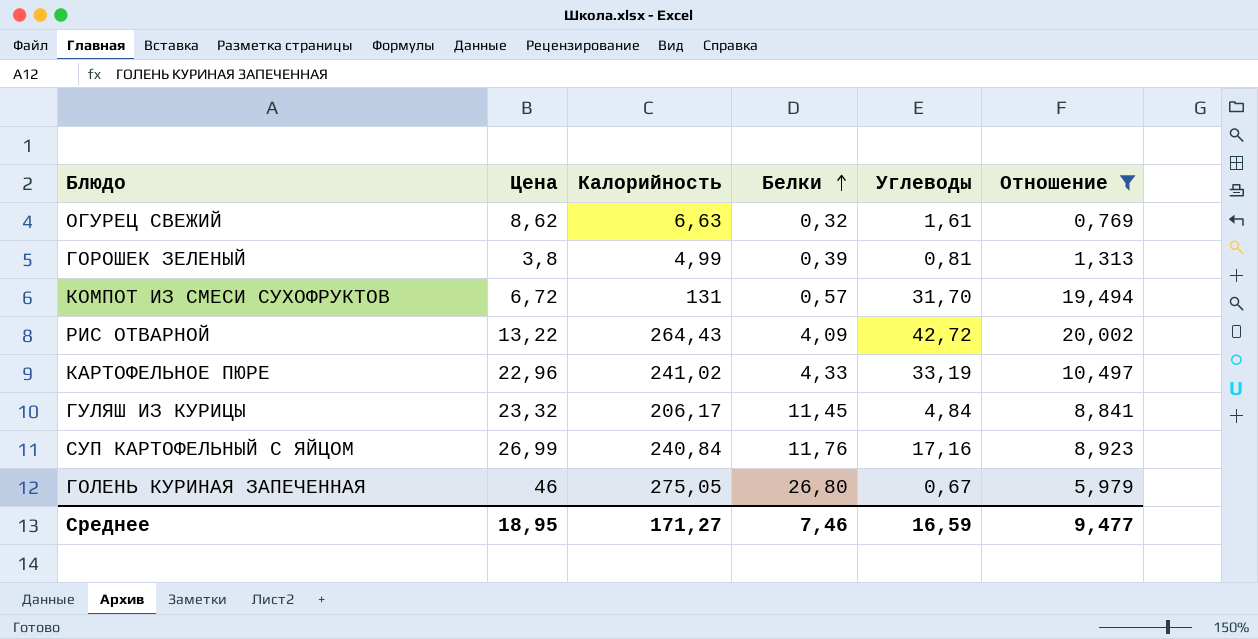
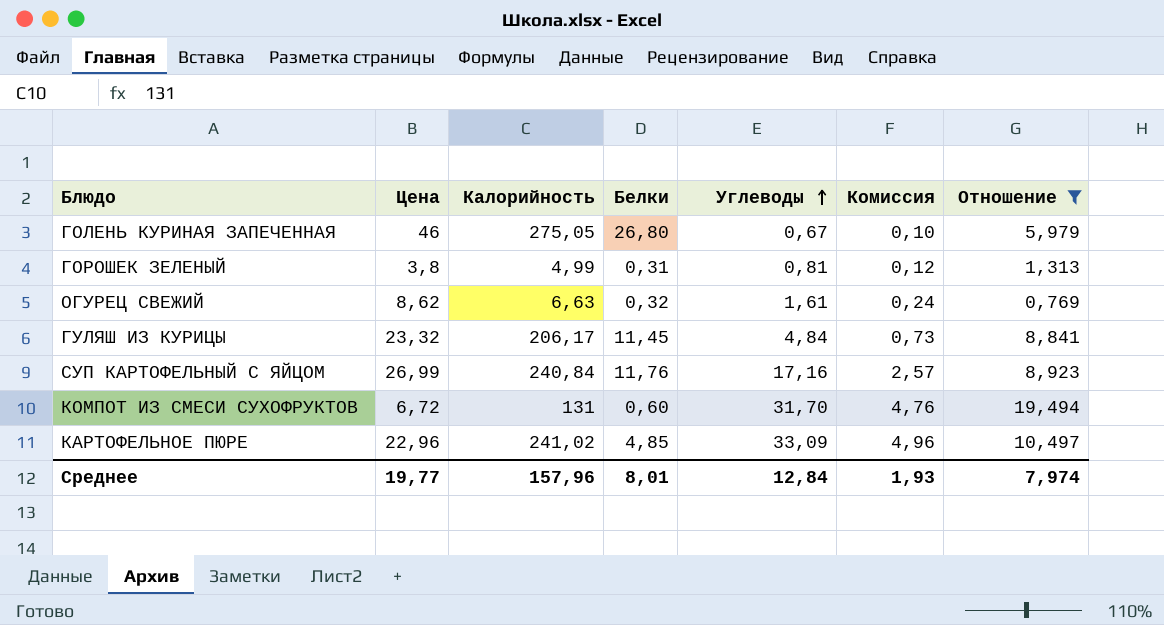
row order: Белки ascending -> Углеводы ascending
column Комиссия | formula: none -> [Углеводы] * 0,15
row РИС ОТВАРНОЙ: 13,22 | 264,43 | 4,09 | 42,72 | 20,002 -> none
ГОРОШЕК ЗЕЛЕНЫЙ | Белки: 0,39 -> 0,31
КОМПОТ ИЗ СМЕСИ СУХОФРУКТОВ | Белки: 0,57 -> 0,60
КАРТОФЕЛЬНОЕ ПЮРЕ | Белки: 4,33 -> 4,85
КАРТОФЕЛЬНОЕ ПЮРЕ | Углеводы: 33,19 -> 33,09
Среднее | Цена: 18,95 -> 19,77
Среднее | Калорийность: 171,27 -> 157,96
Среднее | Белки: 7,46 -> 8,01
Среднее | Углеводы: 16,59 -> 12,84
Среднее | Отношение: 9,477 -> 7,974

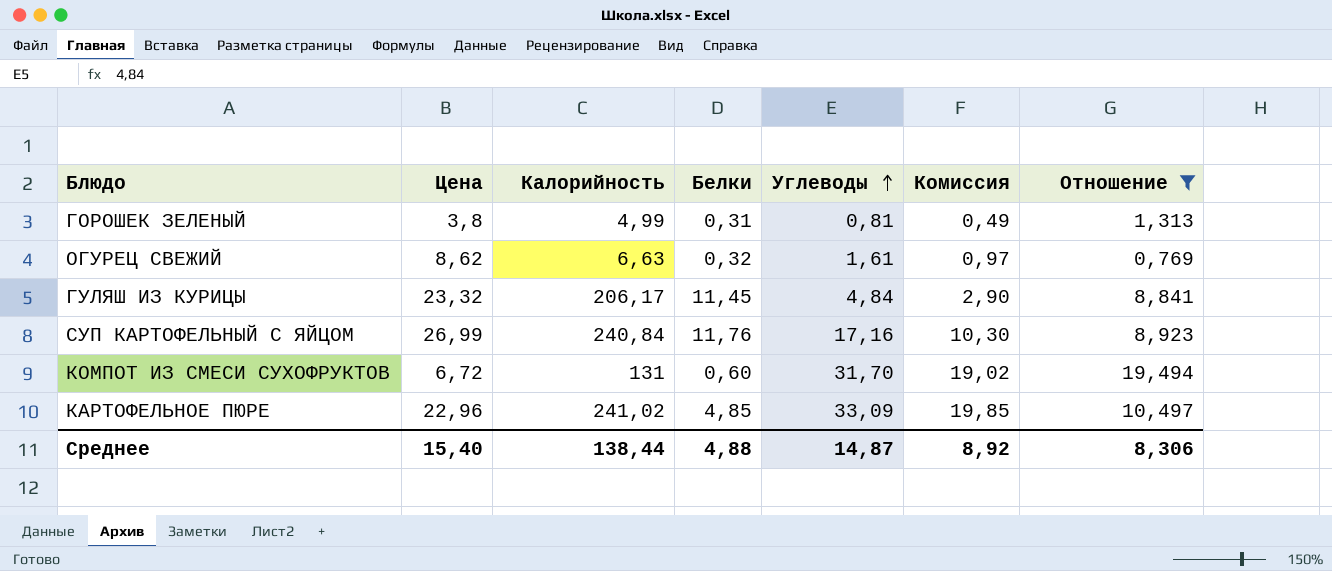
column Комиссия | formula: [Углеводы] * 0,15 -> [Углеводы] * 0,6
row ГОЛЕНЬ КУРИНАЯ ЗАПЕЧЕННАЯ: 46 | 275,05 | 26,80 | 0,67 | 0,10 | 5,979 -> none
Среднее | Цена: 19,77 -> 15,40
Среднее | Калорийность: 157,96 -> 138,44
Среднее | Белки: 8,01 -> 4,88
Среднее | Углеводы: 12,84 -> 14,87
Среднее | Комиссия: 1,93 -> 8,92
Среднее | Отношение: 7,974 -> 8,306

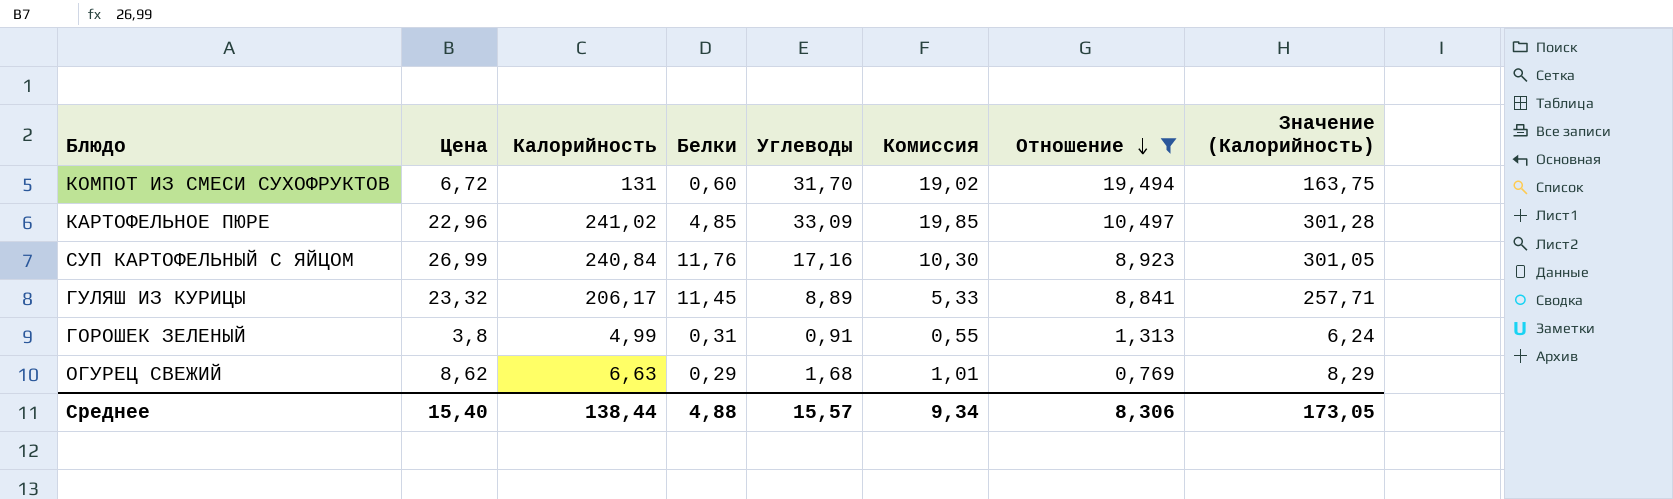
row order: Углеводы ascending -> Отношение descending
column Значение (Калорийность) | formula: none -> [Калорийность] * 1,25
ГУЛЯШ ИЗ КУРИЦЫ | Углеводы: 4,84 -> 8,89
ГУЛЯШ ИЗ КУРИЦЫ | Комиссия: 2,90 -> 5,33
ГОРОШЕК ЗЕЛЕНЫЙ | Углеводы: 0,81 -> 0,91
ГОРОШЕК ЗЕЛЕНЫЙ | Комиссия: 0,49 -> 0,55
ОГУРЕЦ СВЕЖИЙ | Белки: 0,32 -> 0,29
ОГУРЕЦ СВЕЖИЙ | Углеводы: 1,61 -> 1,68
ОГУРЕЦ СВЕЖИЙ | Комиссия: 0,97 -> 1,01
Среднее | Углеводы: 14,87 -> 15,57
Среднее | Комиссия: 8,92 -> 9,34

